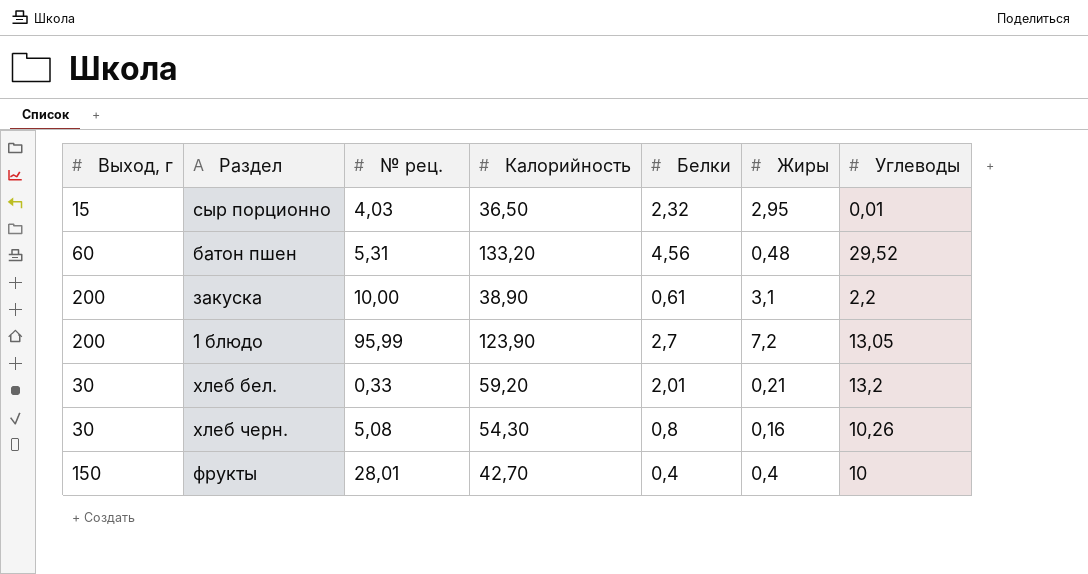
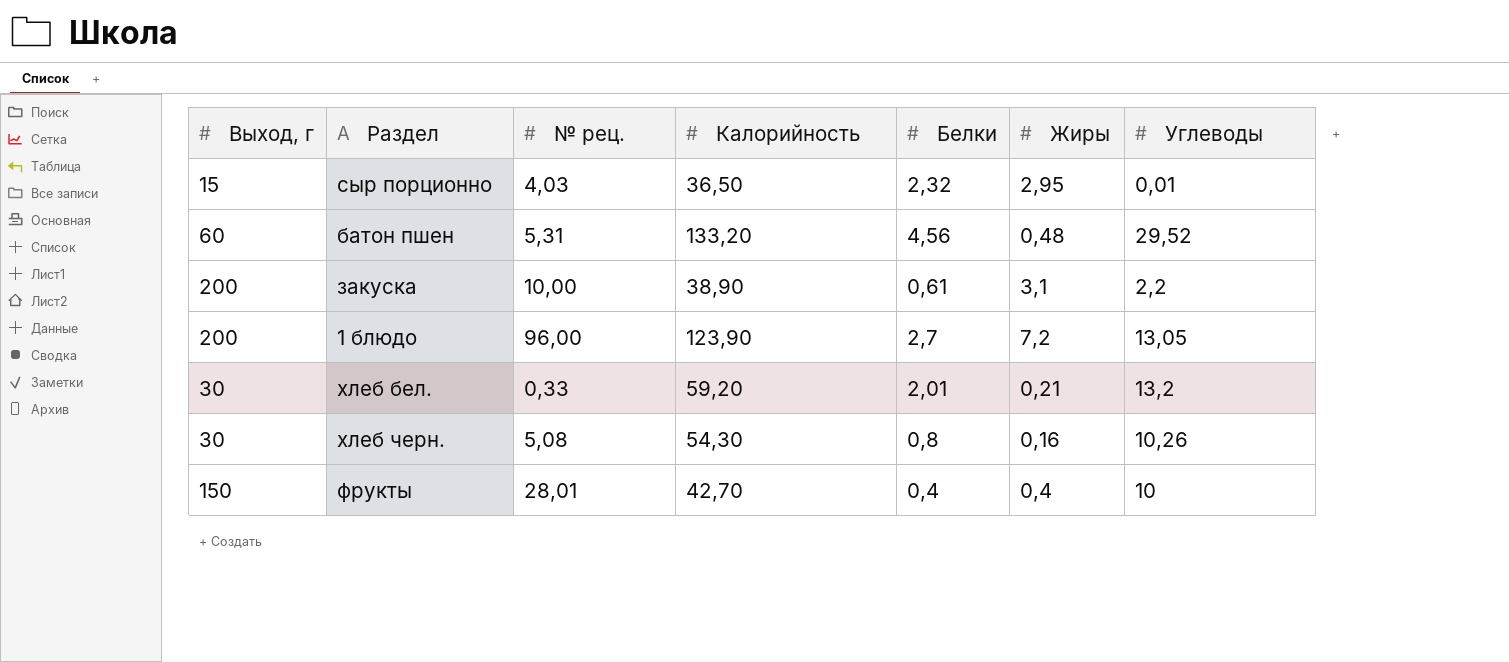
1 блюдо | № рец.: 95,99 -> 96,00

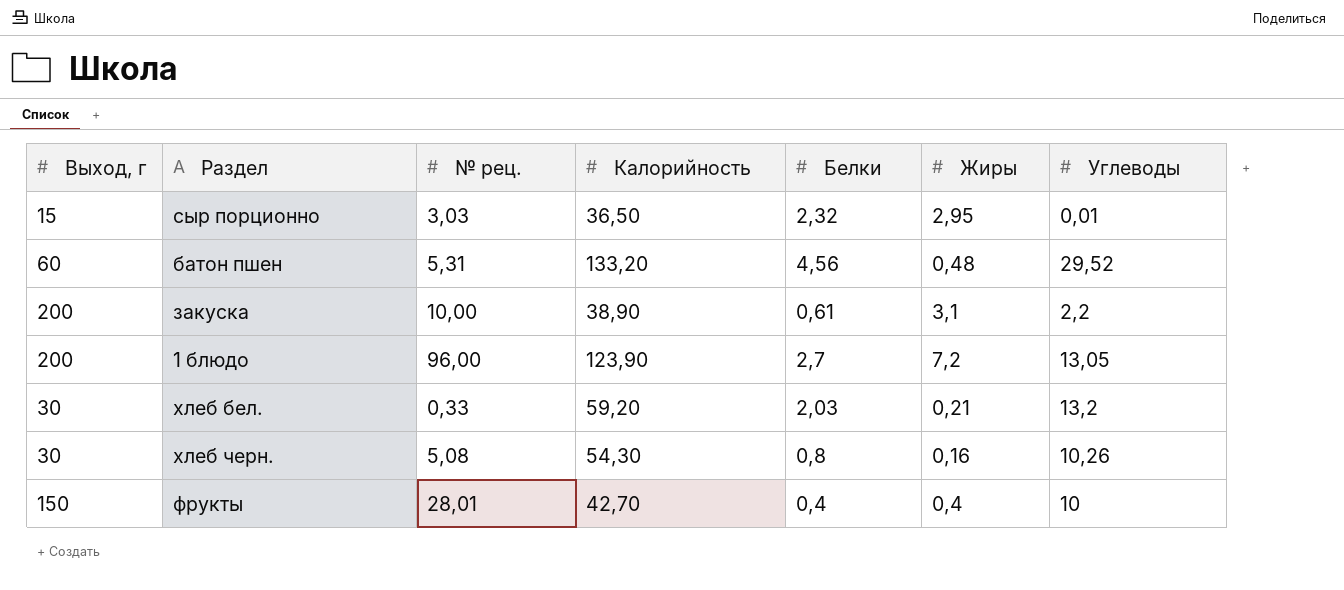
сыр порционно | № рец.: 4,03 -> 3,03
хлеб бел. | Белки: 2,01 -> 2,03

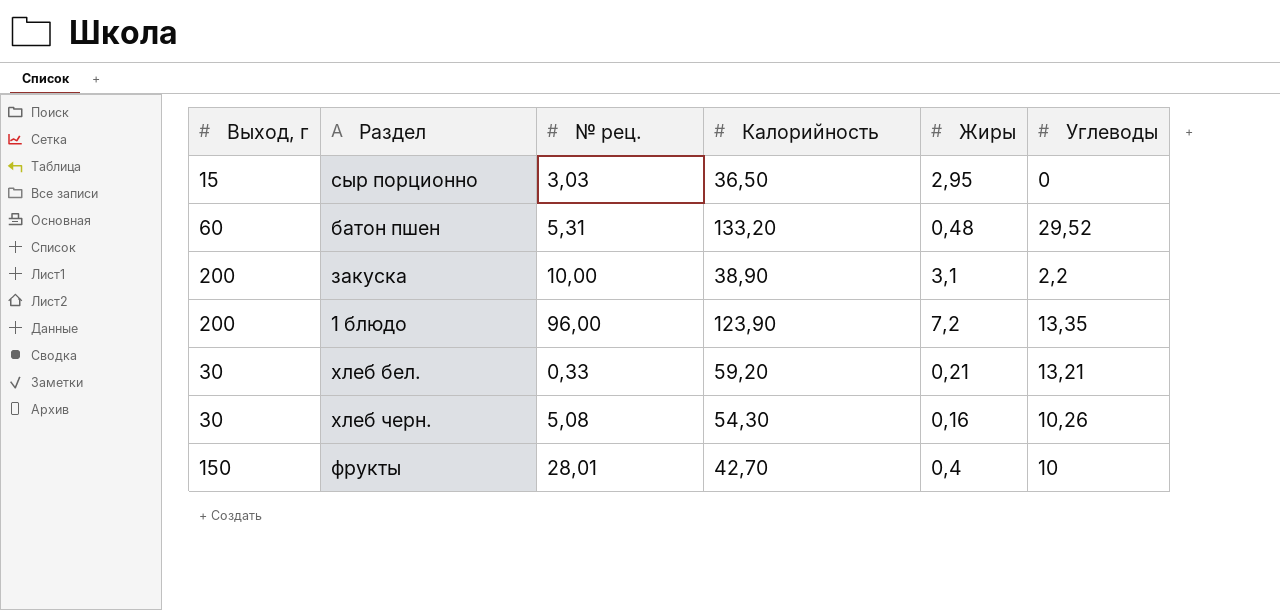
column Белки | position: 5 -> none
сыр порционно | Углеводы: 0,01 -> 0
1 блюдо | Углеводы: 13,05 -> 13,35
хлеб бел. | Углеводы: 13,2 -> 13,21

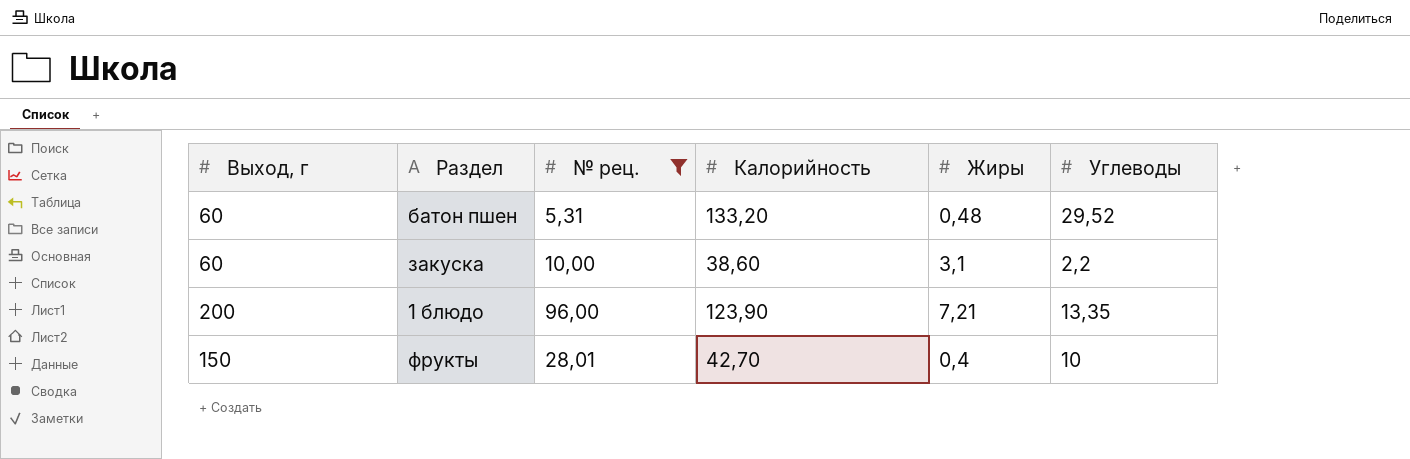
filter: none -> № рец. >= 5,31
закуска | Выход, г: 200 -> 60
закуска | Калорийность: 38,90 -> 38,60
1 блюдо | Жиры: 7,2 -> 7,21

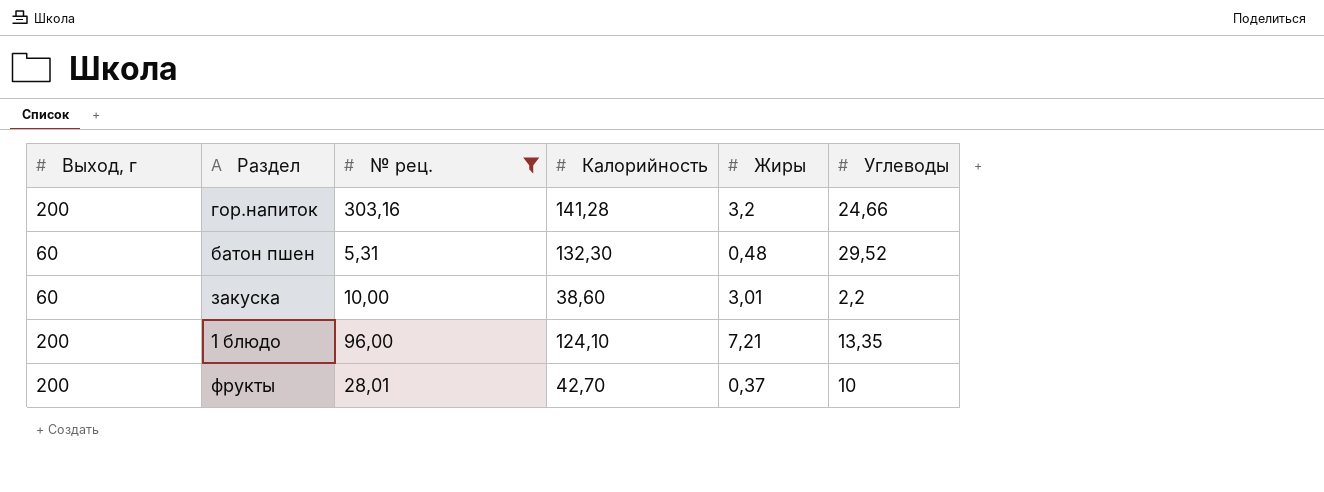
row гор.напиток: none -> 200 | 303,16 | 141,28 | 3,2 | 24,66
батон пшен | Калорийность: 133,20 -> 132,30
закуска | Жиры: 3,1 -> 3,01
1 блюдо | Калорийность: 123,90 -> 124,10
фрукты | Выход, г: 150 -> 200
фрукты | Жиры: 0,4 -> 0,37

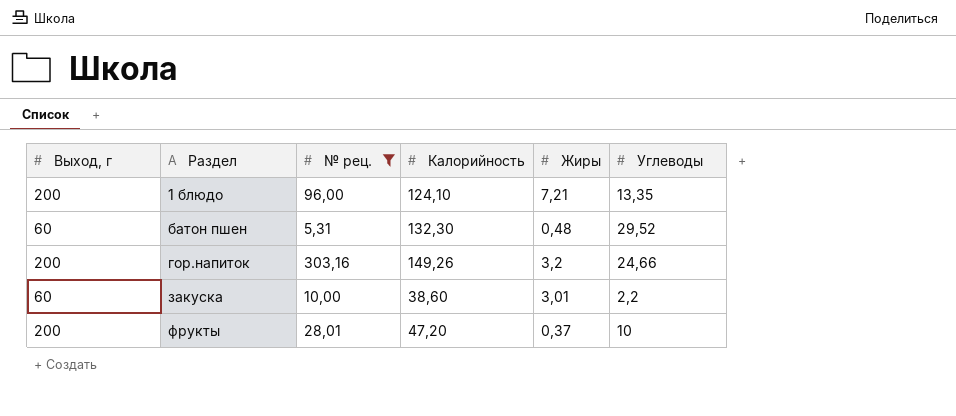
row order: none -> Раздел ascending
гор.напиток | Калорийность: 141,28 -> 149,26
фрукты | Калорийность: 42,70 -> 47,20

